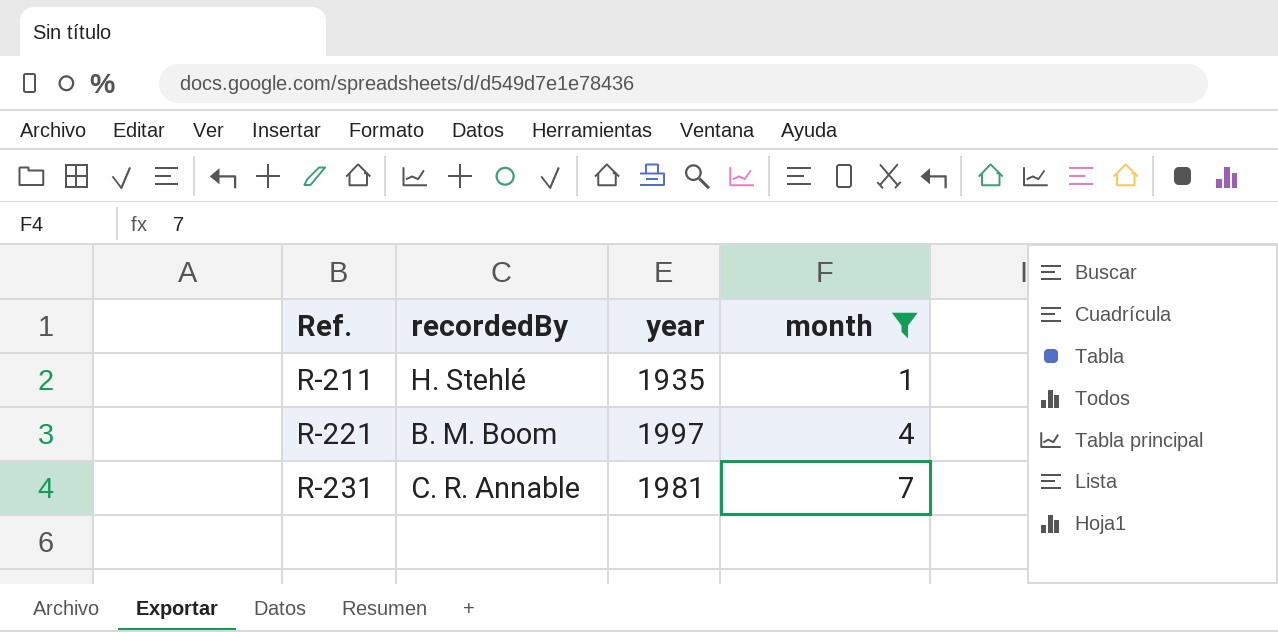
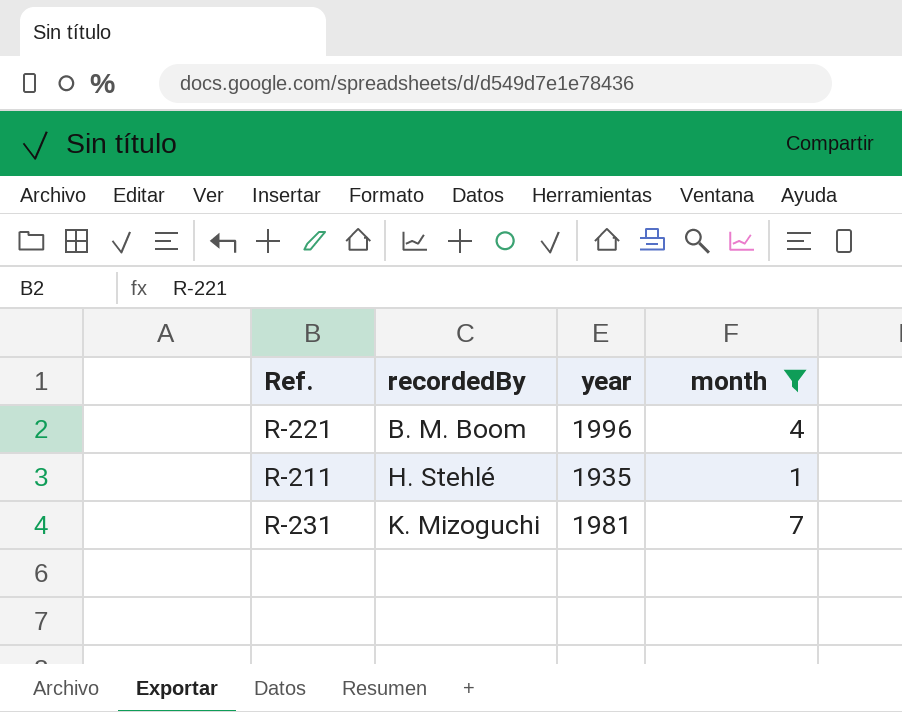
row order: Ref. ascending -> recordedBy ascending
R-221 | year: 1997 -> 1996
R-231 | recordedBy: C. R. Annable -> K. Mizoguchi

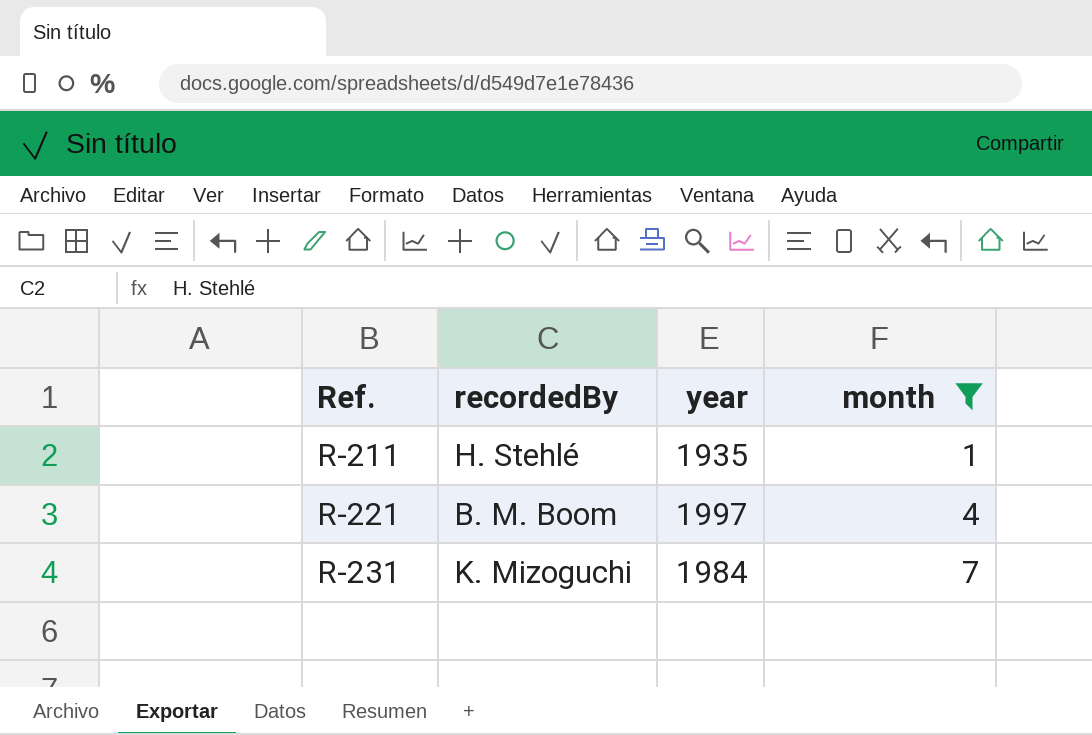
row order: recordedBy ascending -> Ref. ascending
R-221 | year: 1996 -> 1997
R-231 | year: 1981 -> 1984

